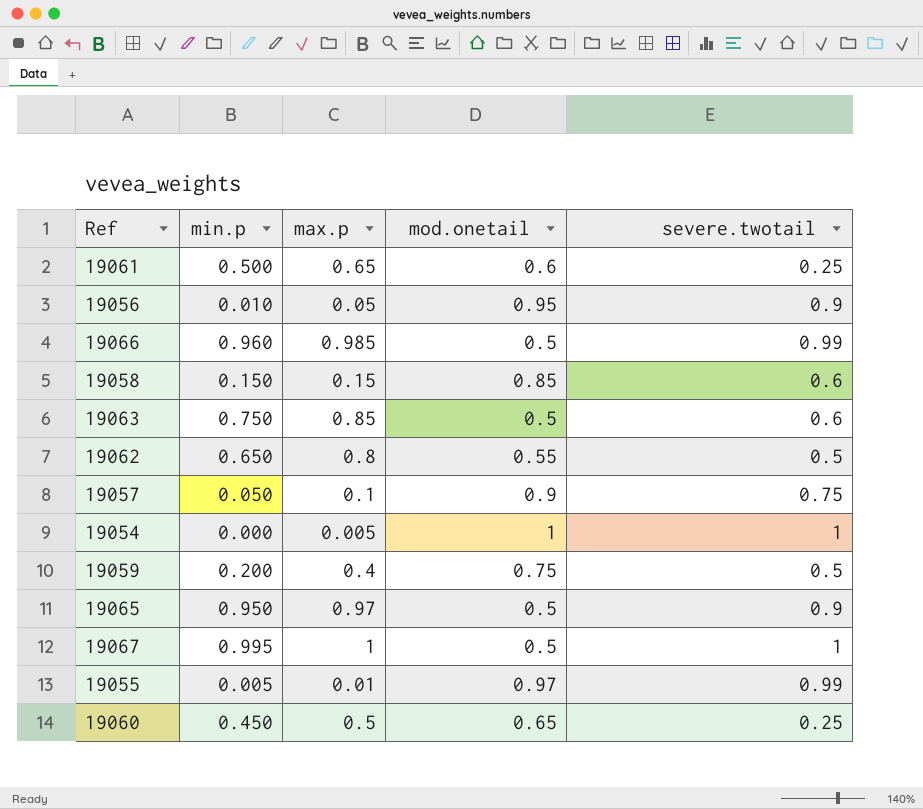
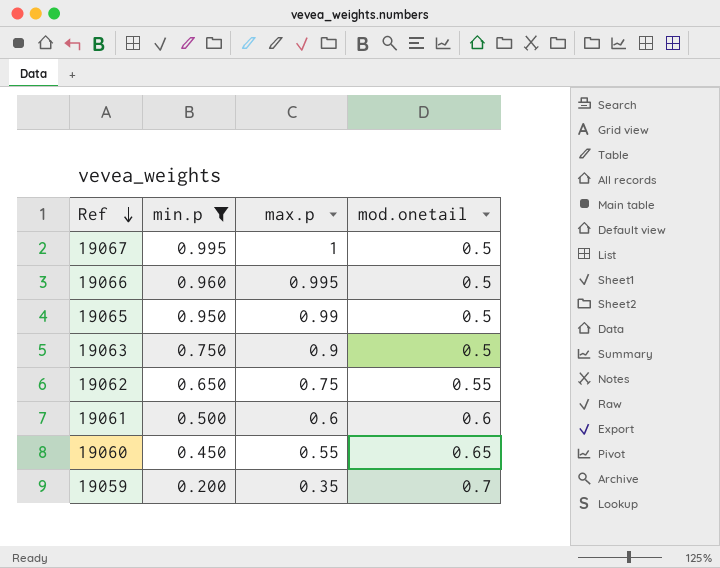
filter: none -> min.p >= 0.200
row order: none -> Ref descending
column severe.twotail | position: 5 -> none
19066 | max.p: 0.985 -> 0.995
19065 | max.p: 0.97 -> 0.99
19063 | max.p: 0.85 -> 0.9
19062 | max.p: 0.8 -> 0.75
19061 | max.p: 0.65 -> 0.6
19060 | max.p: 0.5 -> 0.55
19059 | max.p: 0.4 -> 0.35
19059 | mod.onetail: 0.75 -> 0.7

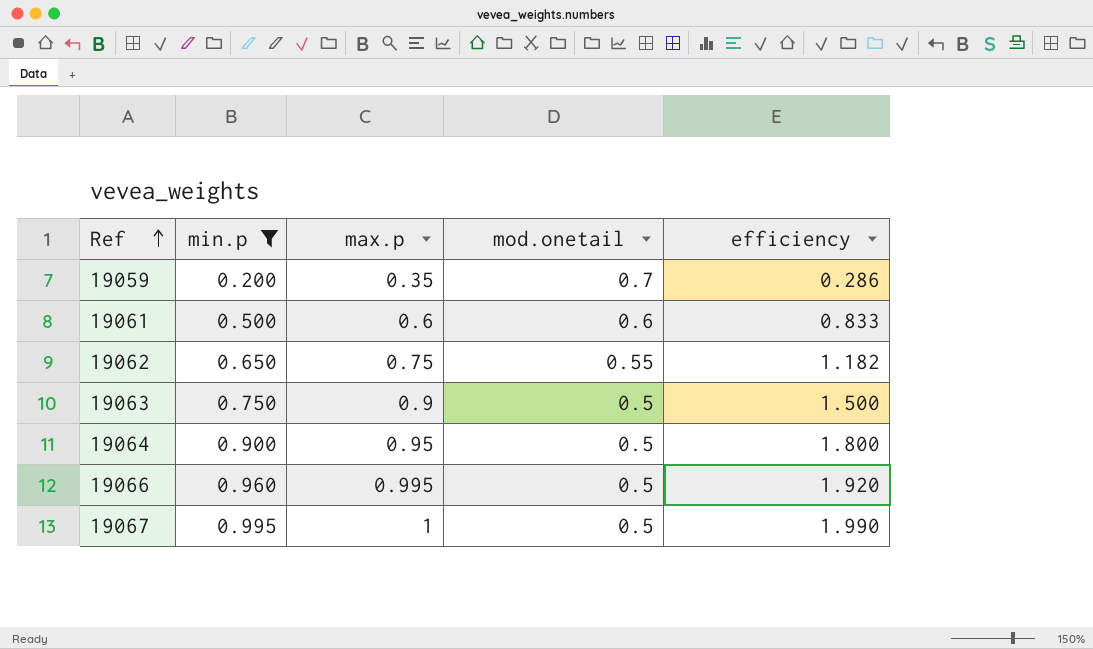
row order: Ref descending -> Ref ascending
column efficiency | formula: none -> [min.p] / [mod.onetail]
row 19065: 0.950 | 0.99 | 0.5 -> none
row 19060: 0.450 | 0.55 | 0.65 -> none
row 19064: none -> 0.900 | 0.95 | 0.5 | 1.800

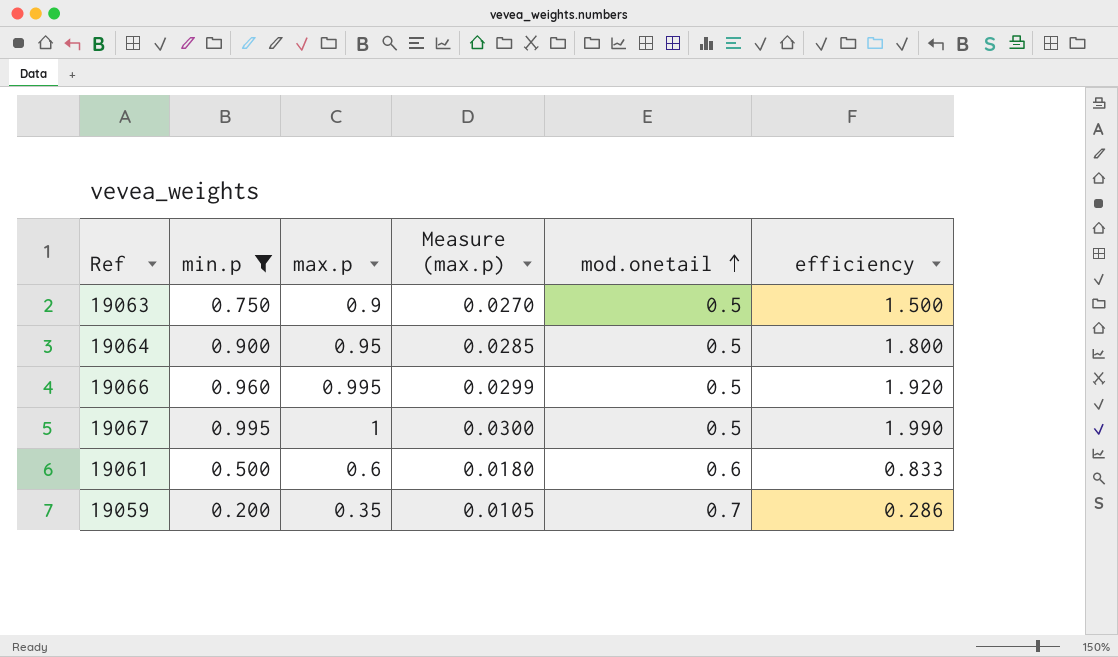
row order: Ref ascending -> mod.onetail ascending
column Measure (max.p) | formula: none -> [max.p] * 0.03
row 19062: 0.650 | 0.75 | 0.55 | 1.182 -> none

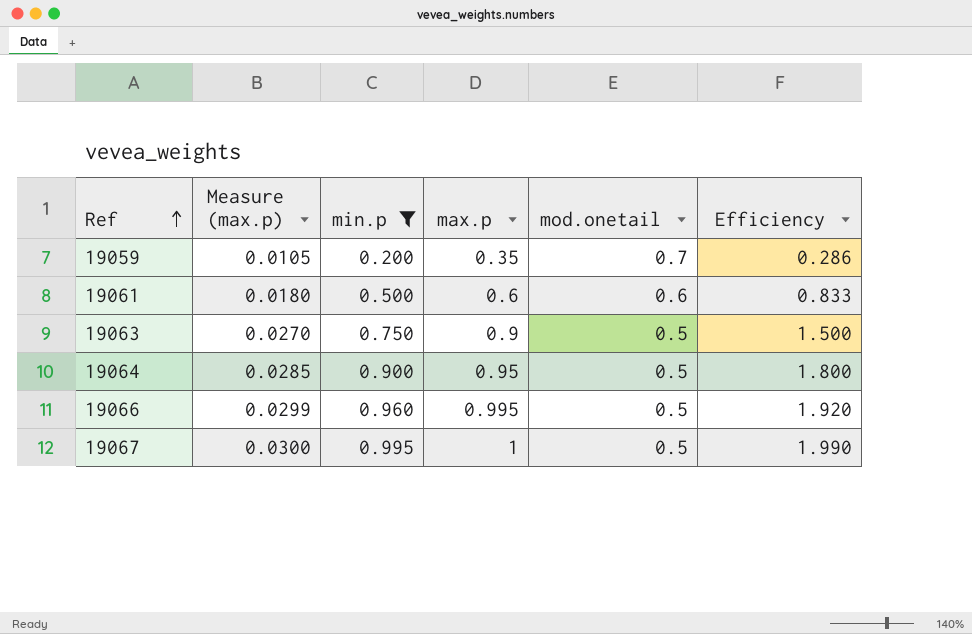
row order: mod.onetail ascending -> Ref ascending
column Measure (max.p) | position: 4 -> 2
column name: efficiency -> Efficiency

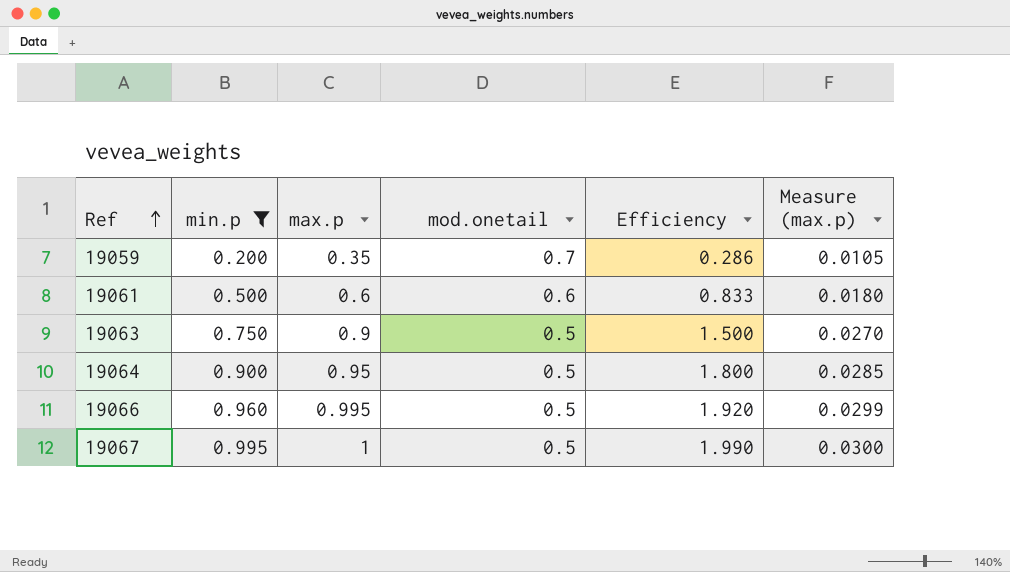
column Measure (max.p) | position: 2 -> 6

